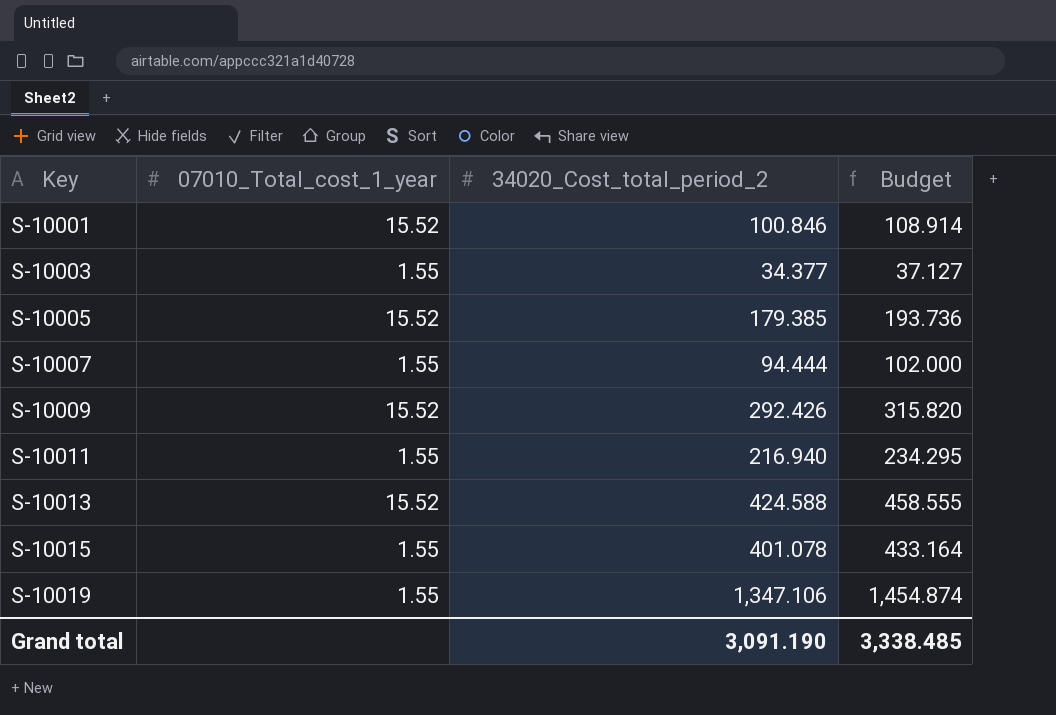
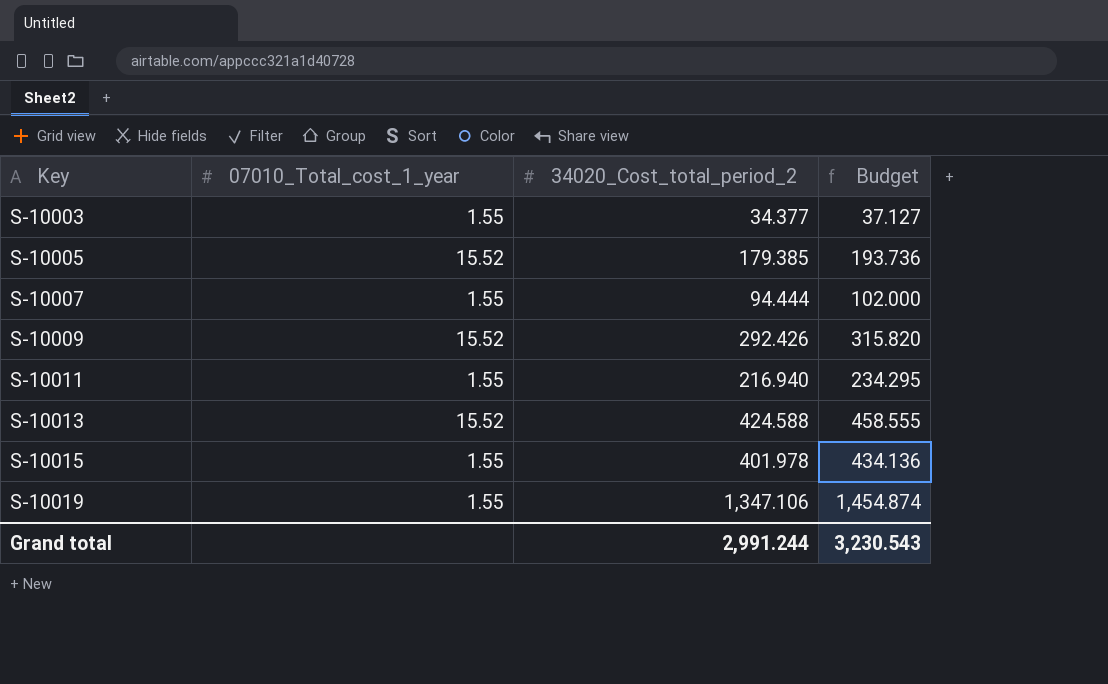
row S-10001: 15.52 | 100.846 | 108.914 -> none
S-10015 | 34020_Cost_total_period_2: 401.078 -> 401.978
S-10015 | Budget: 433.164 -> 434.136
Grand total | 34020_Cost_total_period_2: 3,091.190 -> 2,991.244
Grand total | Budget: 3,338.485 -> 3,230.543

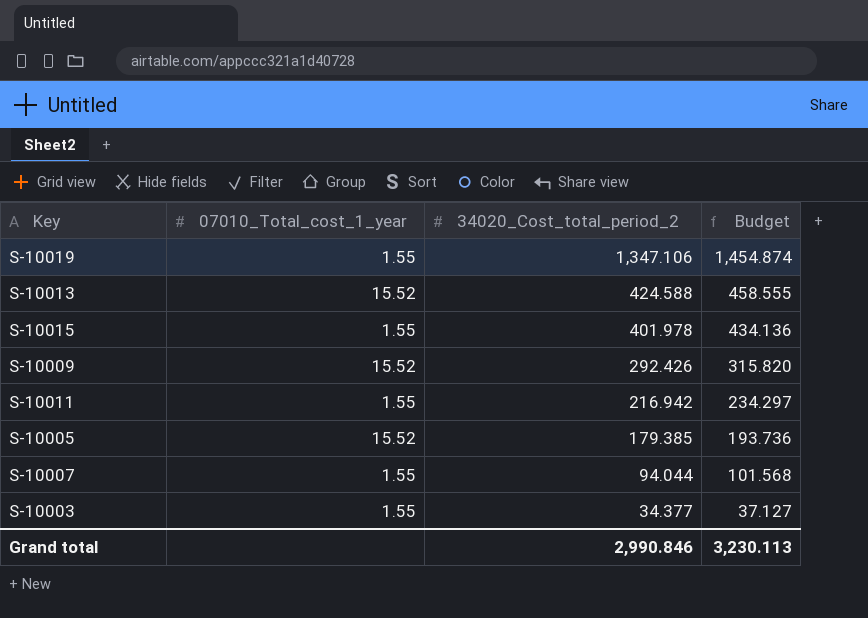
row order: Key ascending -> 34020_Cost_total_period_2 descending
S-10011 | 34020_Cost_total_period_2: 216.940 -> 216.942
S-10011 | Budget: 234.295 -> 234.297
S-10007 | 34020_Cost_total_period_2: 94.444 -> 94.044
S-10007 | Budget: 102.000 -> 101.568
Grand total | 34020_Cost_total_period_2: 2,991.244 -> 2,990.846
Grand total | Budget: 3,230.543 -> 3,230.113

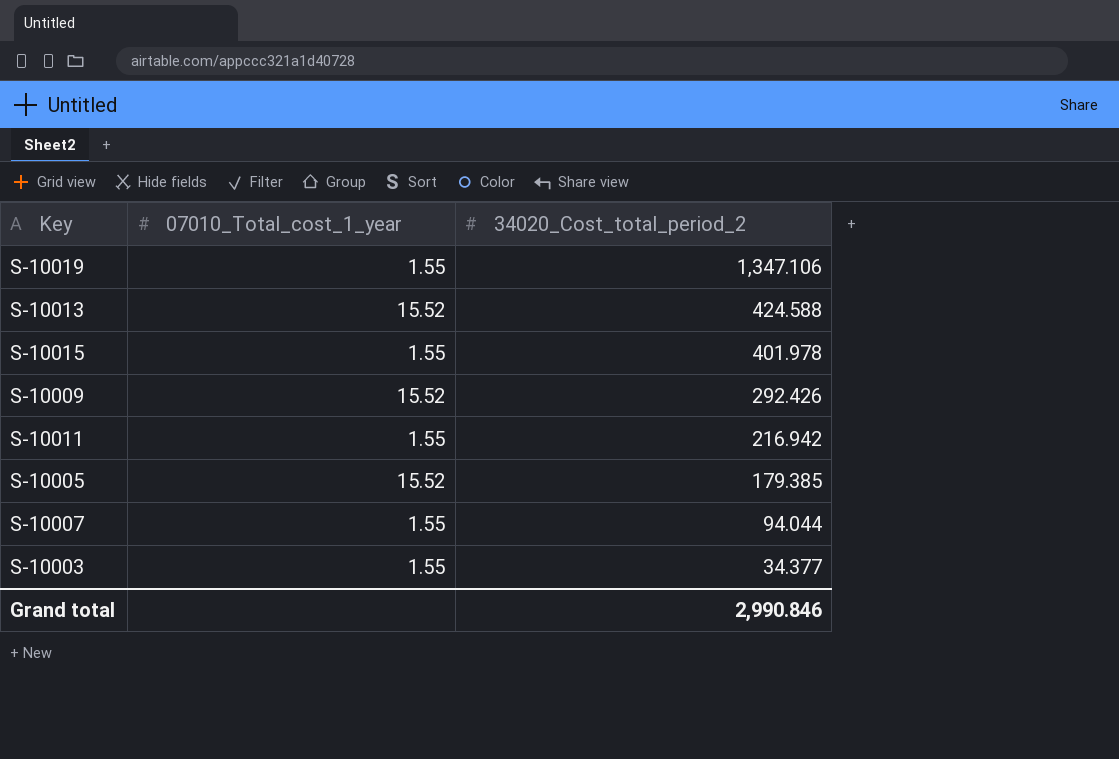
column Budget | formula: [34020_Cost_total_period_2] * 1.08 -> none

